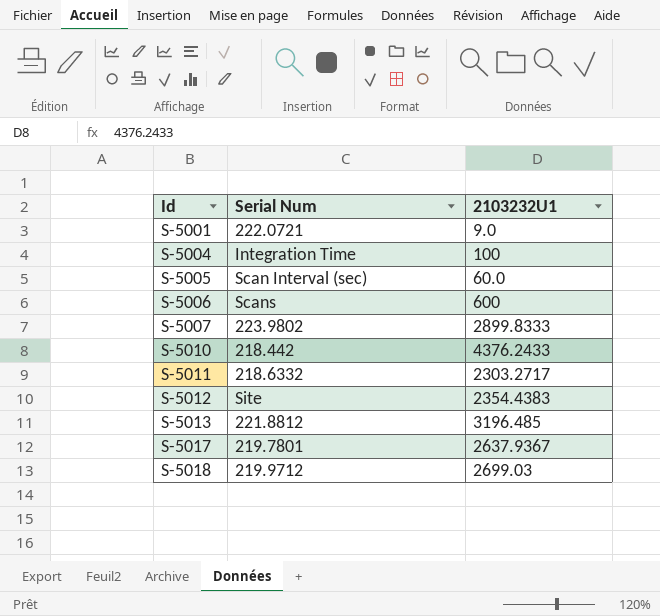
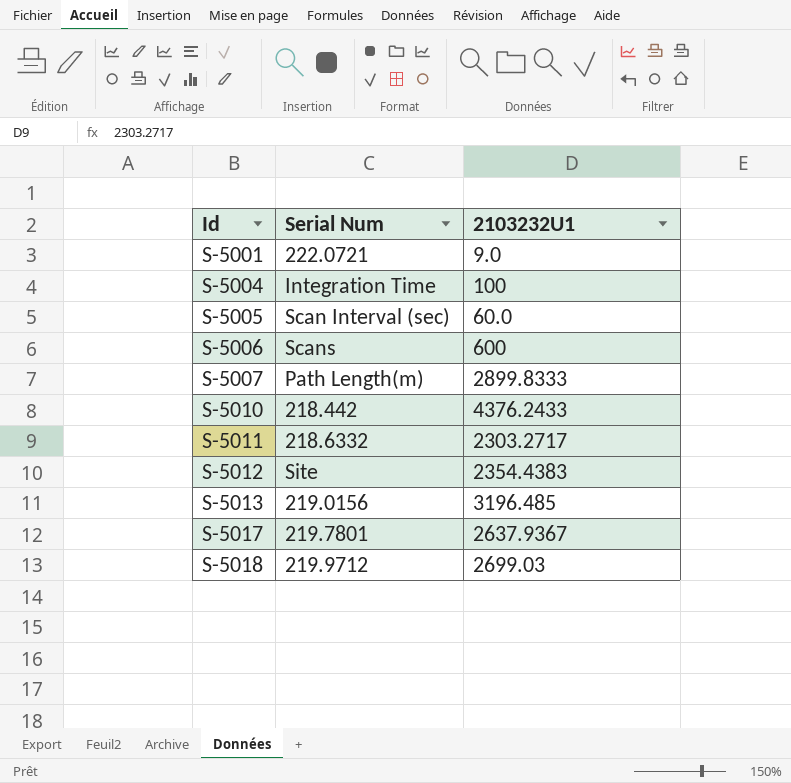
S-5007 | Serial Num: 223.9802 -> Path Length(m)
S-5013 | Serial Num: 221.8812 -> 219.0156

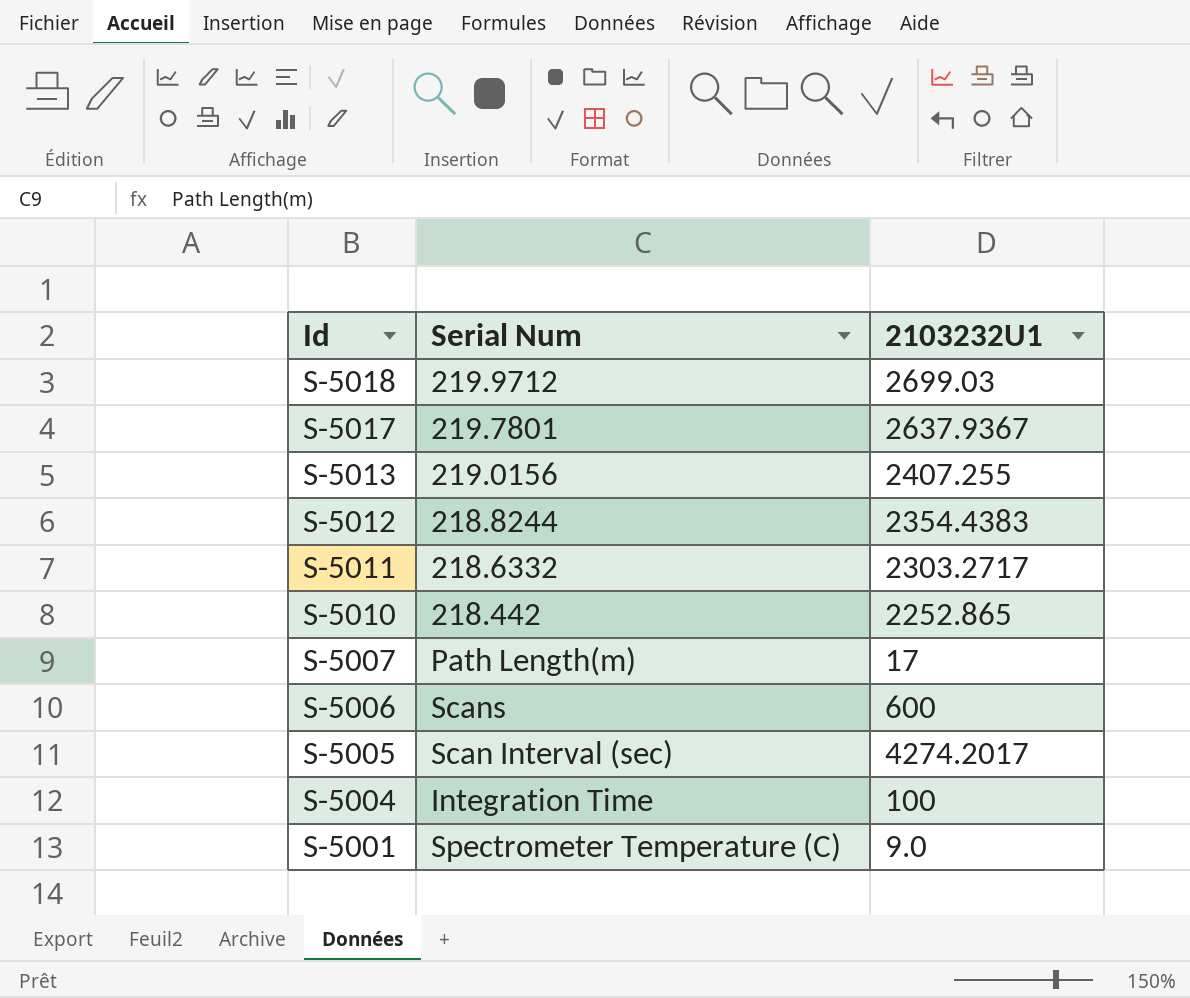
row order: Id ascending -> Id descending
S-5013 | 2103232U1: 3196.485 -> 2407.255
S-5012 | Serial Num: Site -> 218.8244
S-5010 | 2103232U1: 4376.2433 -> 2252.865
S-5007 | 2103232U1: 2899.8333 -> 17
S-5005 | 2103232U1: 60.0 -> 4274.2017
S-5001 | Serial Num: 222.0721 -> Spectrometer Temperature (C)

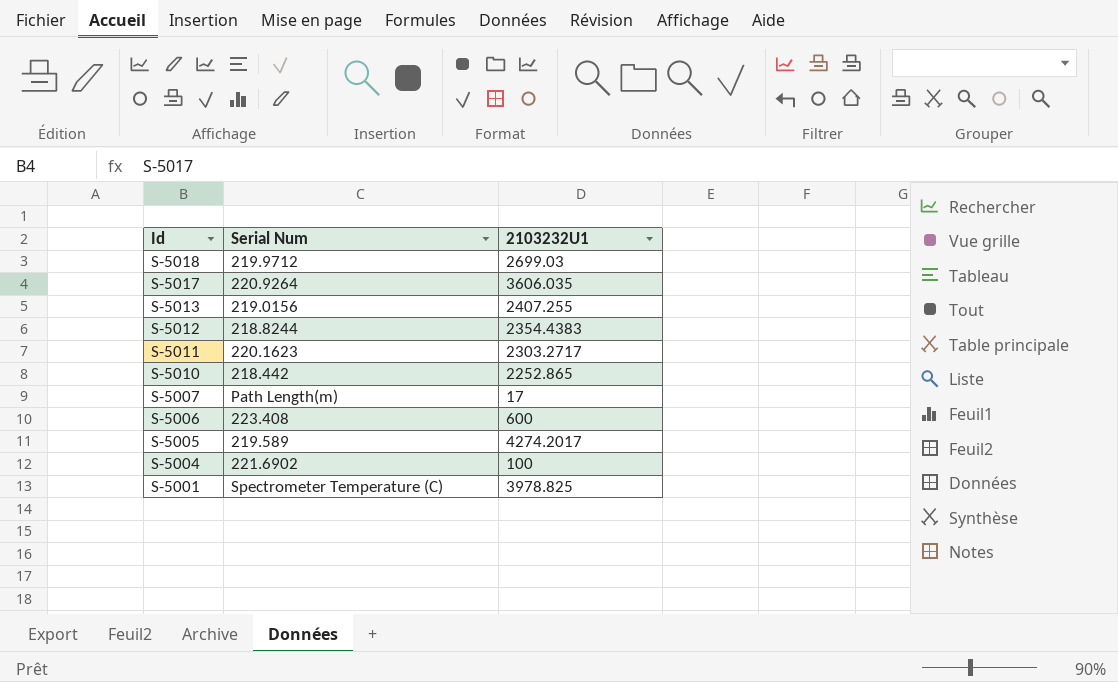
S-5017 | Serial Num: 219.7801 -> 220.9264
S-5017 | 2103232U1: 2637.9367 -> 3606.035
S-5011 | Serial Num: 218.6332 -> 220.1623
S-5006 | Serial Num: Scans -> 223.408
S-5005 | Serial Num: Scan Interval (sec) -> 219.589
S-5004 | Serial Num: Integration Time -> 221.6902
S-5001 | 2103232U1: 9.0 -> 3978.825

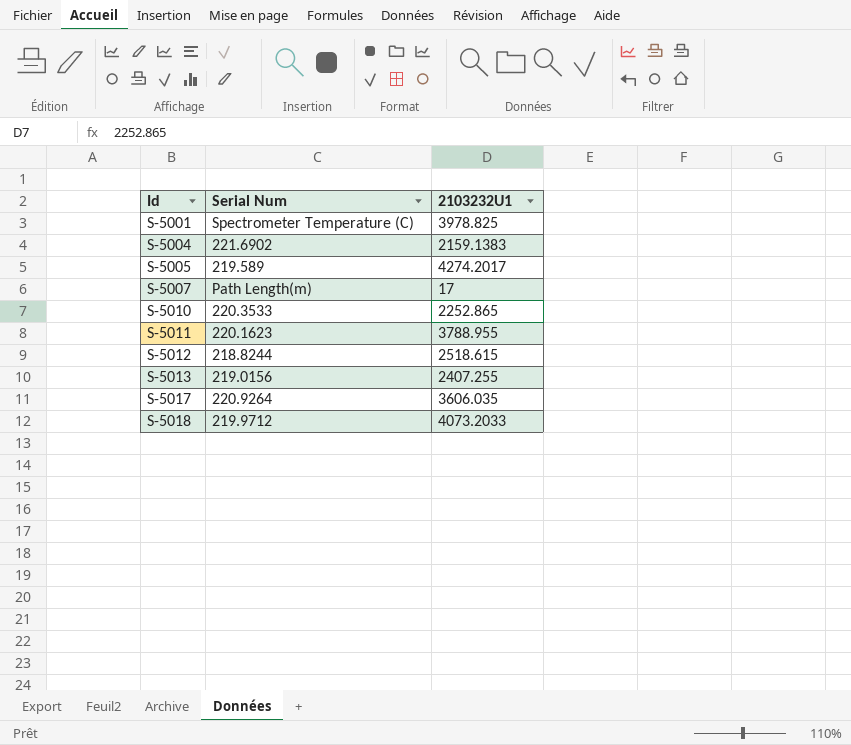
row order: Id descending -> Id ascending
row S-5006: 223.408 | 600 -> none
S-5004 | 2103232U1: 100 -> 2159.1383
S-5010 | Serial Num: 218.442 -> 220.3533
S-5011 | 2103232U1: 2303.2717 -> 3788.955
S-5012 | 2103232U1: 2354.4383 -> 2518.615
S-5018 | 2103232U1: 2699.03 -> 4073.2033

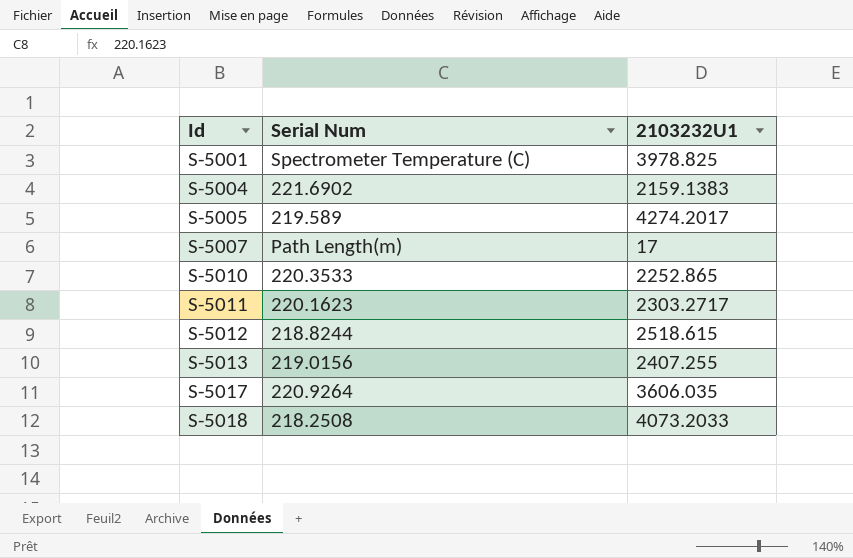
S-5011 | 2103232U1: 3788.955 -> 2303.2717
S-5018 | Serial Num: 219.9712 -> 218.2508

